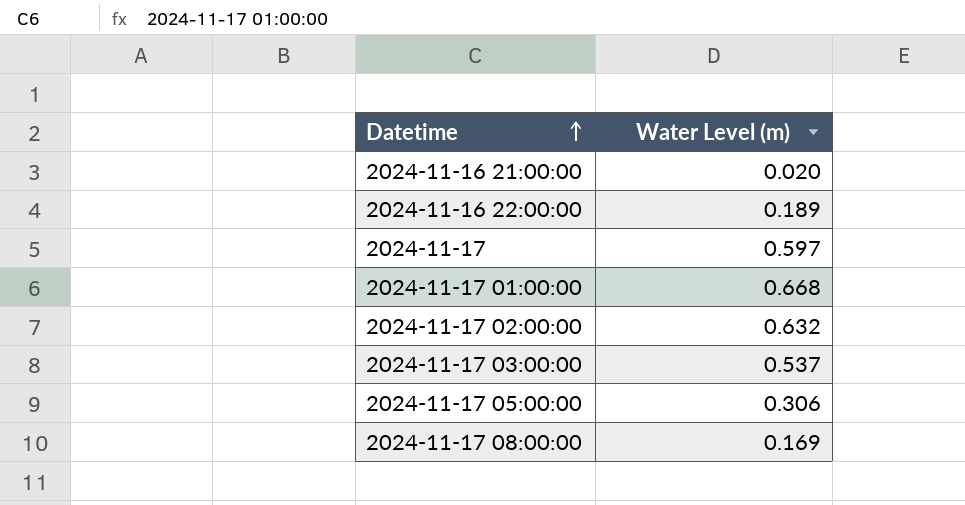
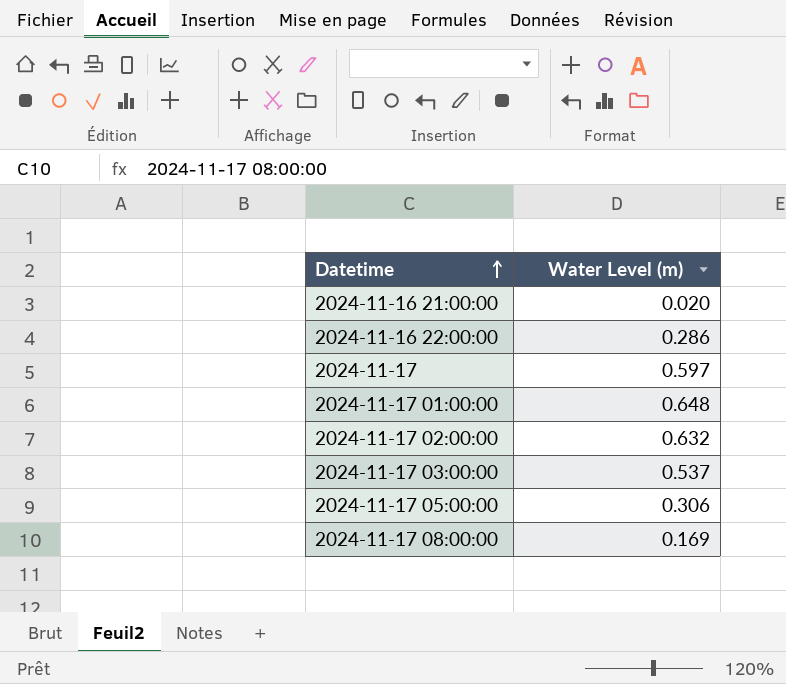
2024-11-16 22:00:00 | Water Level (m): 0.189 -> 0.286
2024-11-17 01:00:00 | Water Level (m): 0.668 -> 0.648

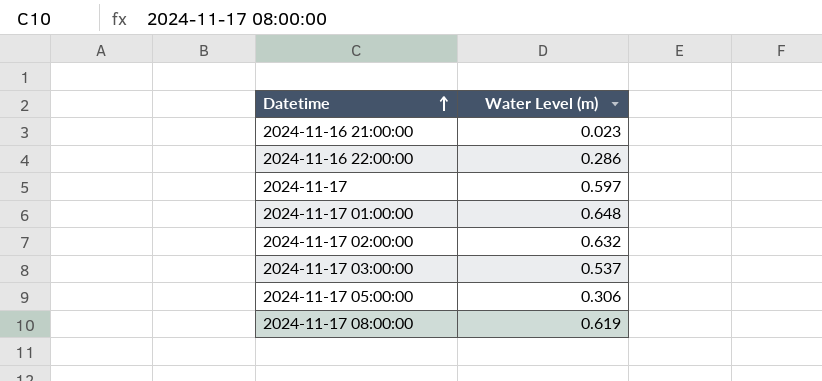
2024-11-16 21:00:00 | Water Level (m): 0.020 -> 0.023
2024-11-17 08:00:00 | Water Level (m): 0.169 -> 0.619

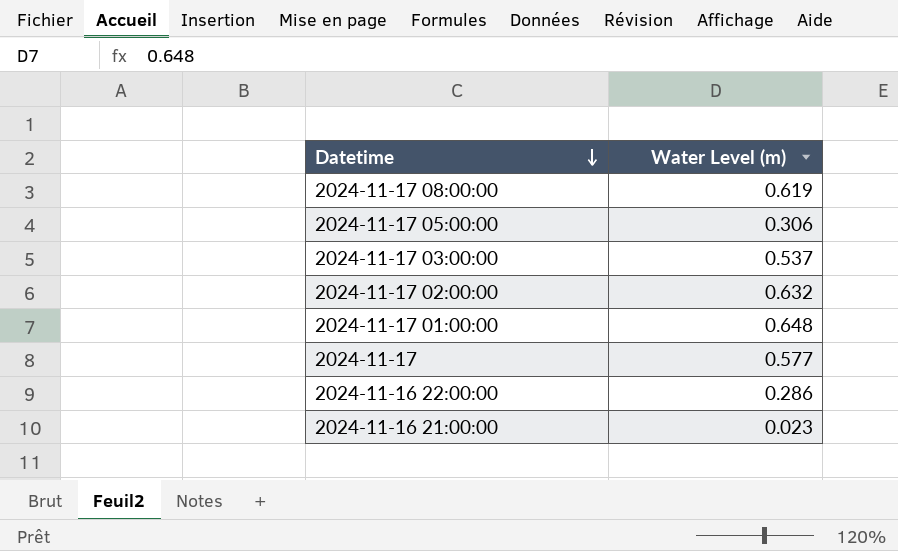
row order: Datetime ascending -> Datetime descending
2024-11-17 | Water Level (m): 0.597 -> 0.577

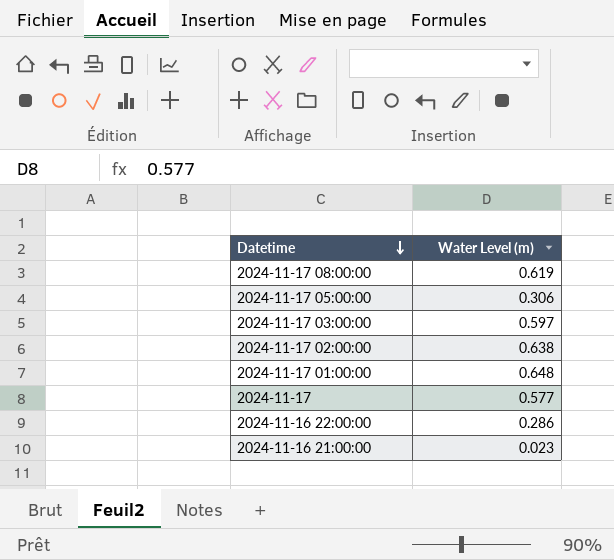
2024-11-17 03:00:00 | Water Level (m): 0.537 -> 0.597
2024-11-17 02:00:00 | Water Level (m): 0.632 -> 0.638

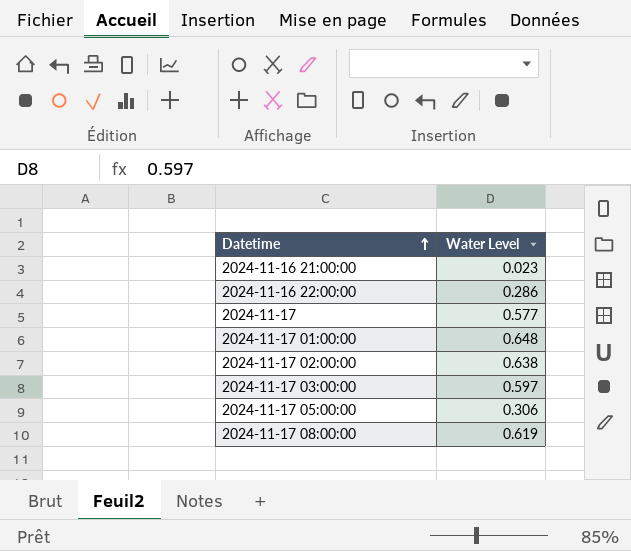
row order: Datetime descending -> Datetime ascending
column name: Water Level (m) -> Water Level

